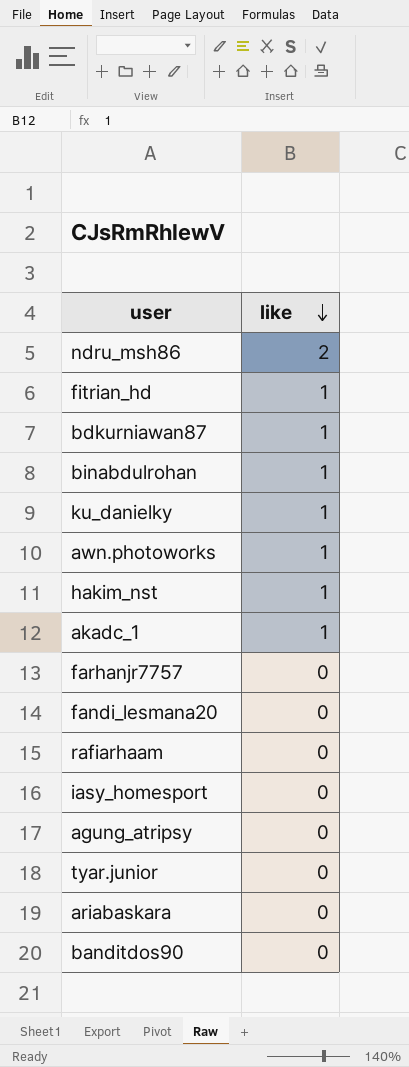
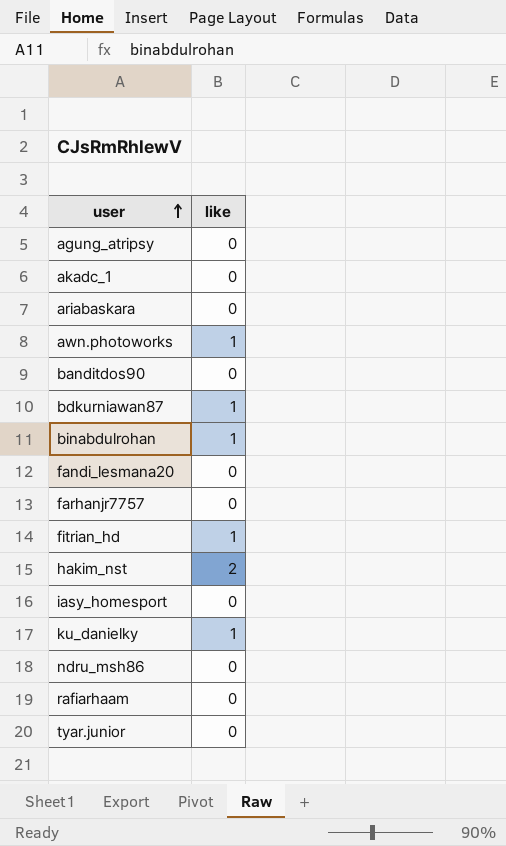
row order: like descending -> user ascending
akadc_1 | like: 1 -> 0
hakim_nst | like: 1 -> 2
ndru_msh86 | like: 2 -> 0

